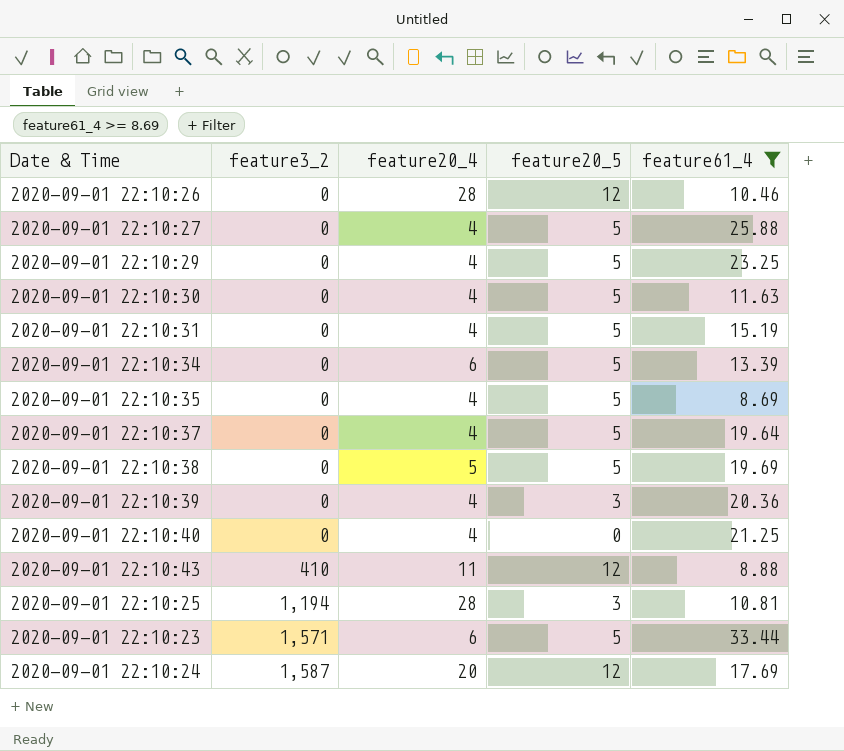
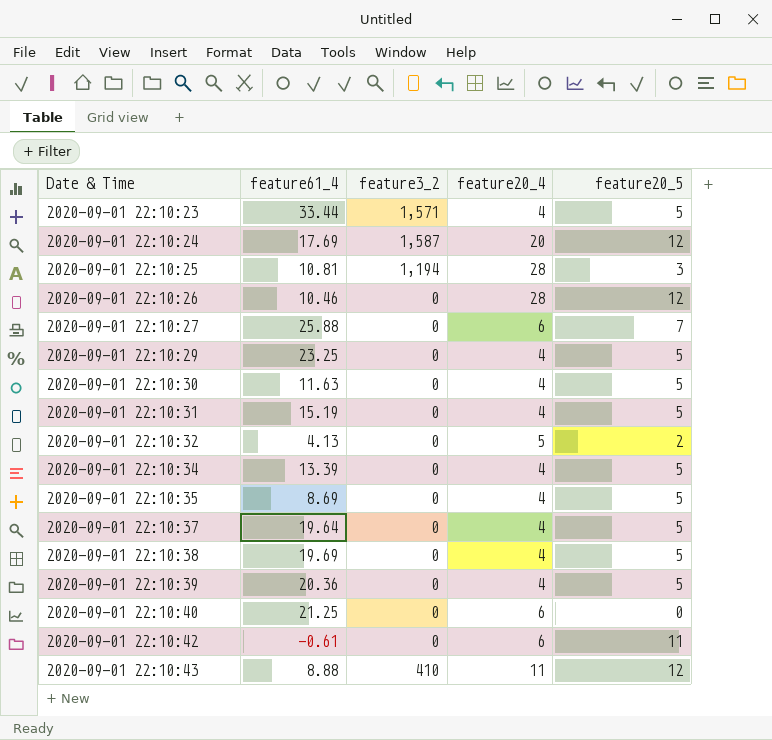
filter: feature61_4 >= 8.69 -> none
row order: feature3_2 ascending -> Date & Time ascending
column feature61_4 | position: 5 -> 2
2020-09-01 22:10:23 | feature20_4: 6 -> 4
2020-09-01 22:10:27 | feature20_4: 4 -> 6
2020-09-01 22:10:27 | feature20_5: 5 -> 7
2020-09-01 22:10:34 | feature20_4: 6 -> 4
2020-09-01 22:10:38 | feature20_4: 5 -> 4
2020-09-01 22:10:39 | feature20_5: 3 -> 5
2020-09-01 22:10:40 | feature20_4: 4 -> 6

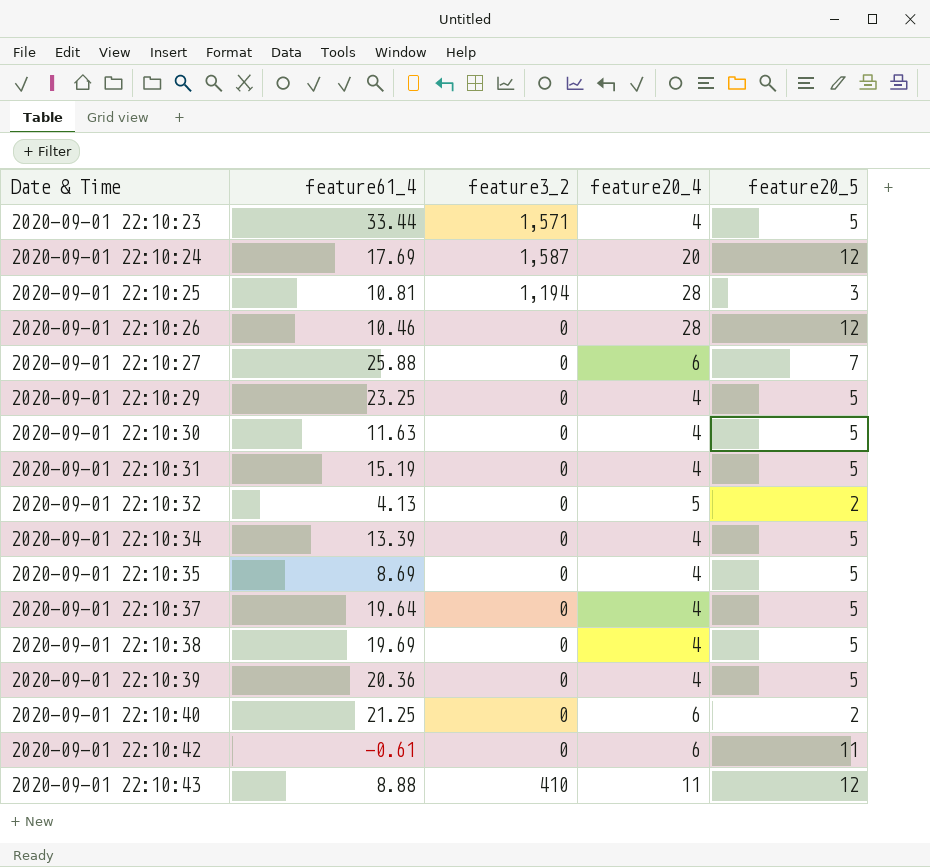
2020-09-01 22:10:40 | feature20_5: 0 -> 2

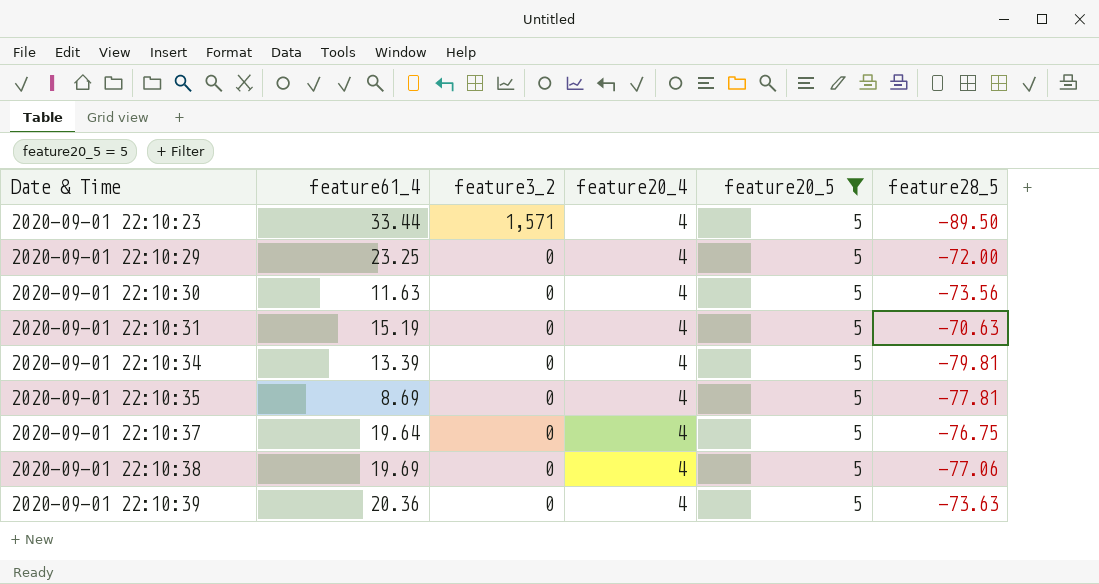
filter: none -> feature20_5 = 5
column feature28_5 | position: none -> 6

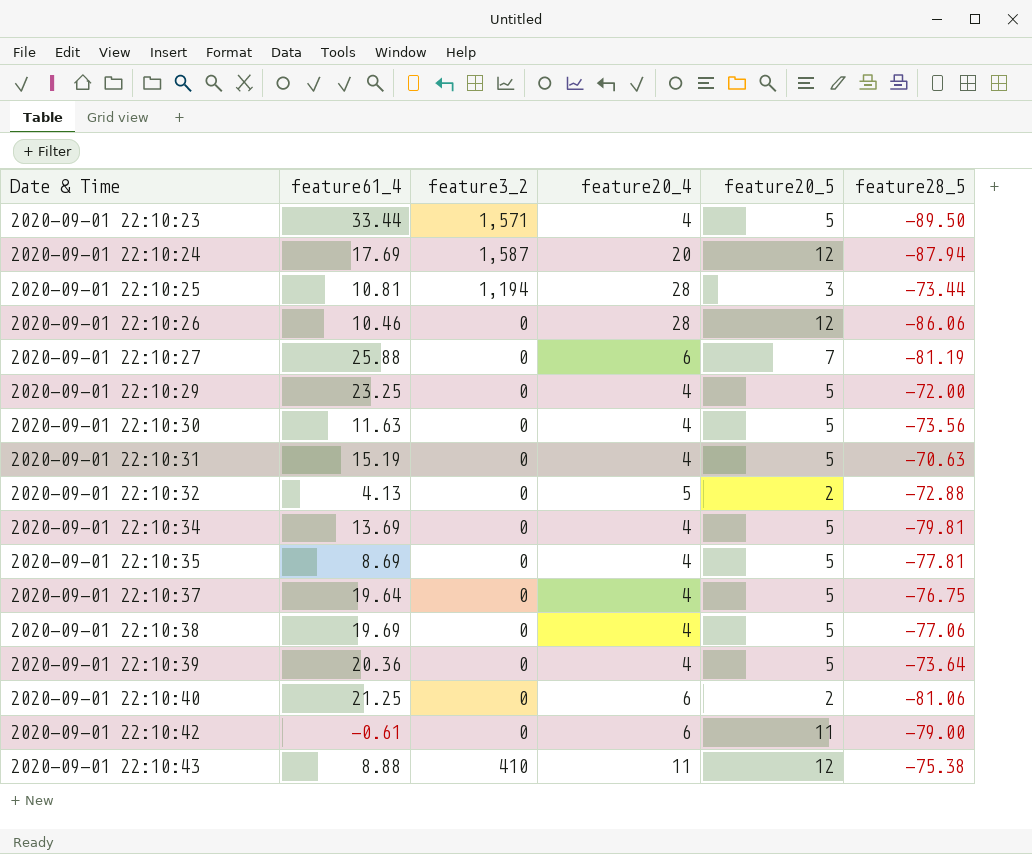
filter: feature20_5 = 5 -> none
2020-09-01 22:10:34 | feature61_4: 13.39 -> 13.69
2020-09-01 22:10:39 | feature28_5: -73.63 -> -73.64

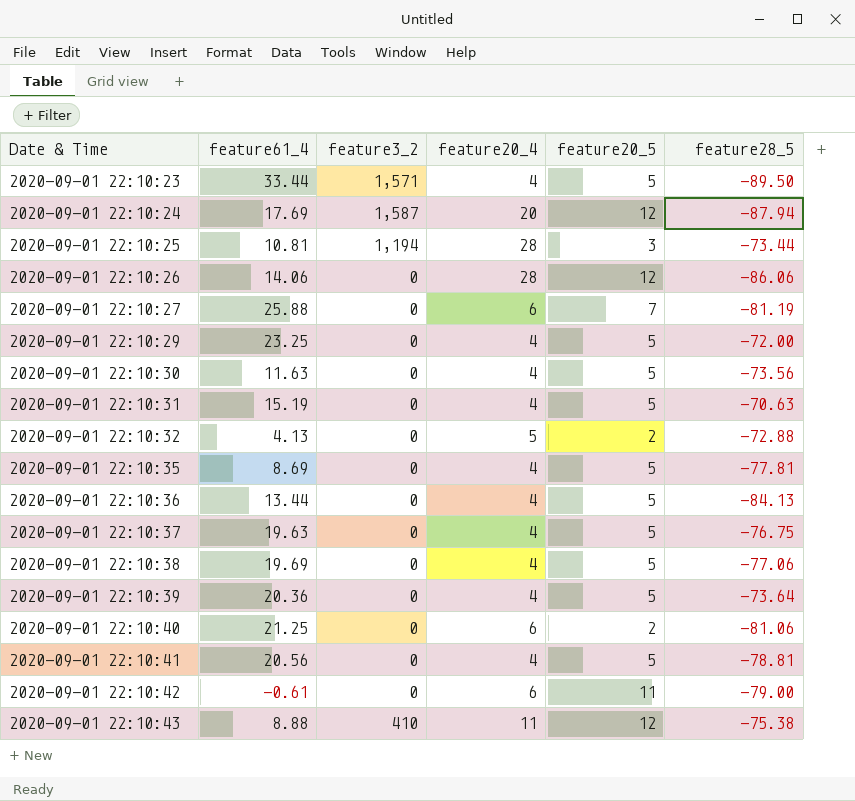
row 2020-09-01 22:10:34: 13.69 | 0 | 4 | 5 | -79.81 -> none
2020-09-01 22:10:26 | feature61_4: 10.46 -> 14.06
row 2020-09-01 22:10:36: none -> 13.44 | 0 | 4 | 5 | -84.13
2020-09-01 22:10:37 | feature61_4: 19.64 -> 19.63
row 2020-09-01 22:10:41: none -> 20.56 | 0 | 4 | 5 | -78.81

